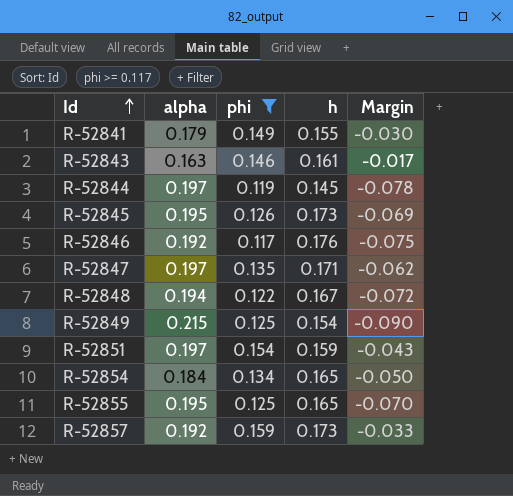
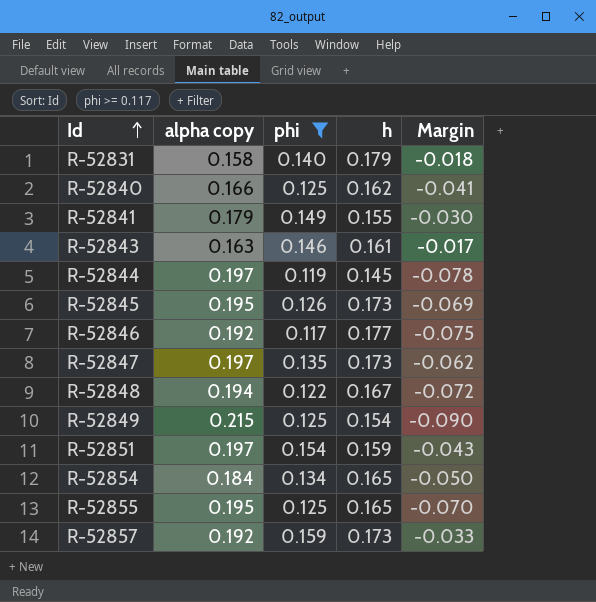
column name: alpha -> alpha copy
row R-52831: none -> 0.158 | 0.140 | 0.179 | -0.018
row R-52840: none -> 0.166 | 0.125 | 0.162 | -0.041
R-52846 | h: 0.176 -> 0.177
R-52847 | h: 0.171 -> 0.173

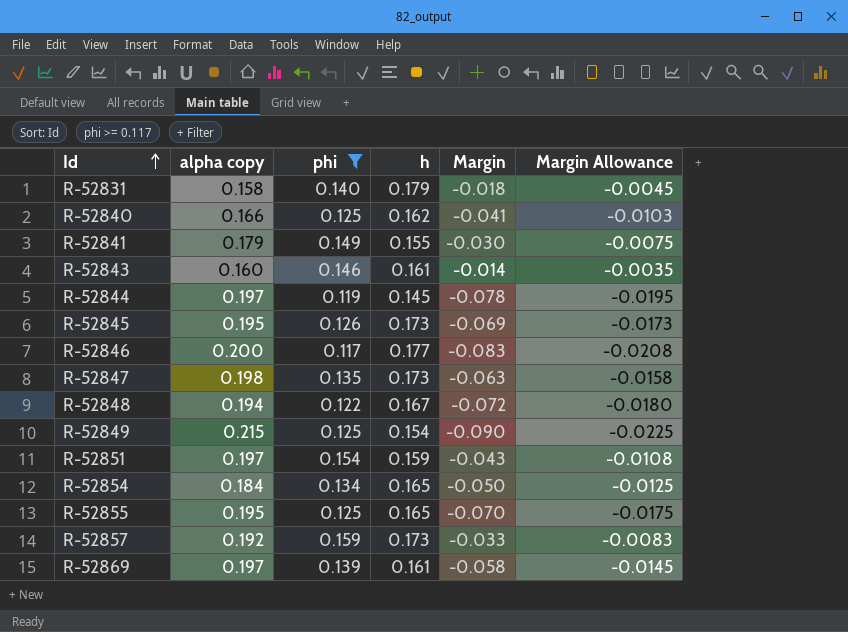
column Margin Allowance | formula: none -> [Margin] * 0.25
R-52843 | alpha copy: 0.163 -> 0.160
R-52843 | Margin: -0.017 -> -0.014
R-52846 | alpha copy: 0.192 -> 0.200
R-52846 | Margin: -0.075 -> -0.083
R-52847 | alpha copy: 0.197 -> 0.198
R-52847 | Margin: -0.062 -> -0.063
row R-52869: none -> 0.197 | 0.139 | 0.161 | -0.058 | -0.0145

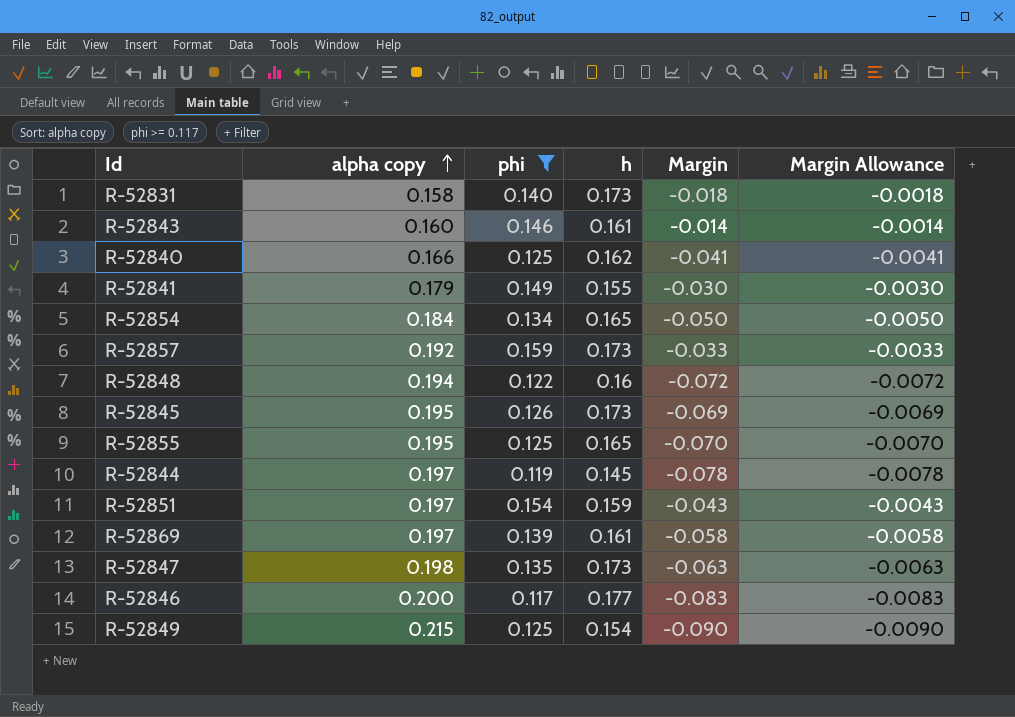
row order: Id ascending -> alpha copy ascending
column Margin Allowance | formula: [Margin] * 0.25 -> [Margin] * 0.1
R-52831 | h: 0.179 -> 0.173
R-52848 | h: 0.167 -> 0.16

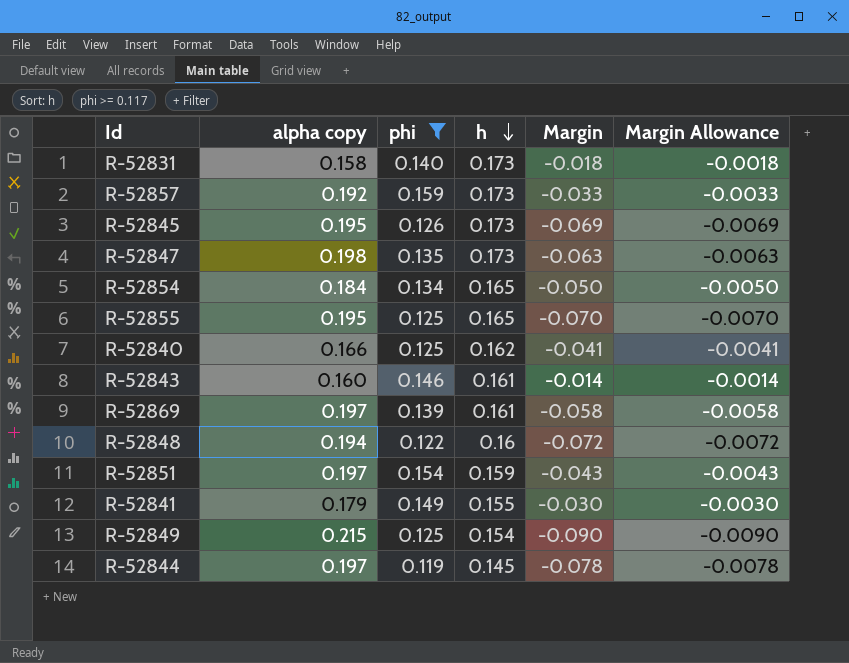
row order: alpha copy ascending -> h descending
row R-52846: 0.200 | 0.117 | 0.177 | -0.083 | -0.0083 -> none

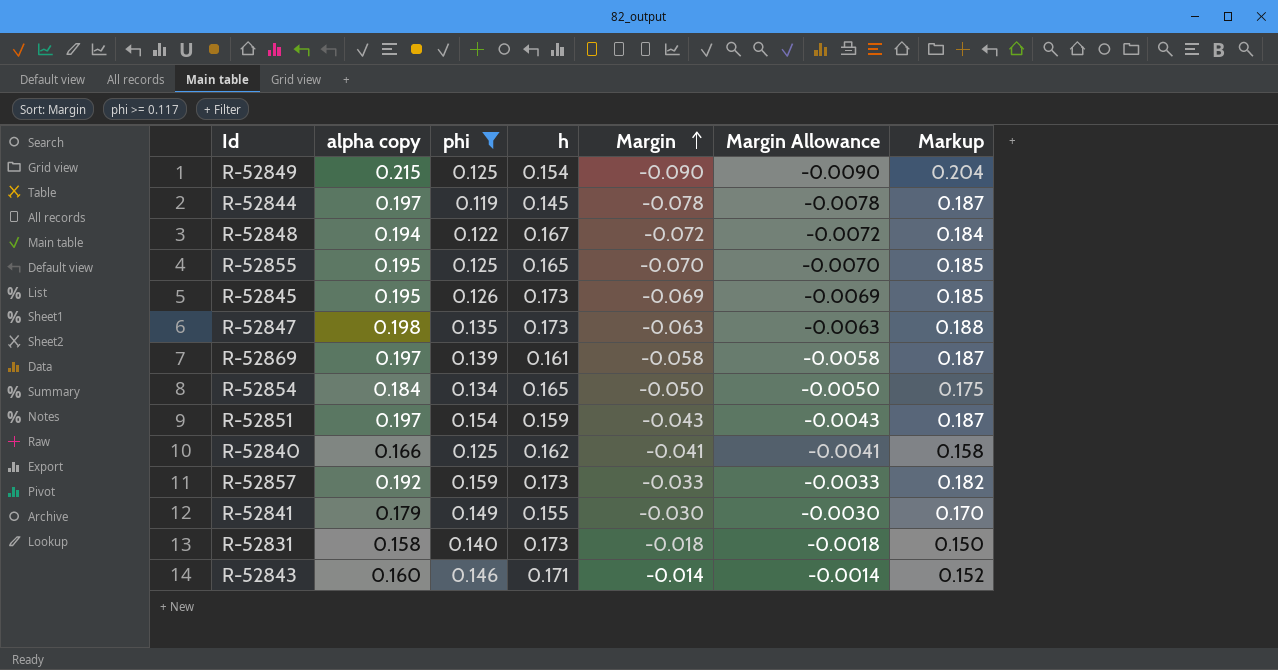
row order: h descending -> Margin ascending
column Markup | formula: none -> [alpha copy] * 0.95
R-52848 | h: 0.16 -> 0.167
R-52843 | h: 0.161 -> 0.171

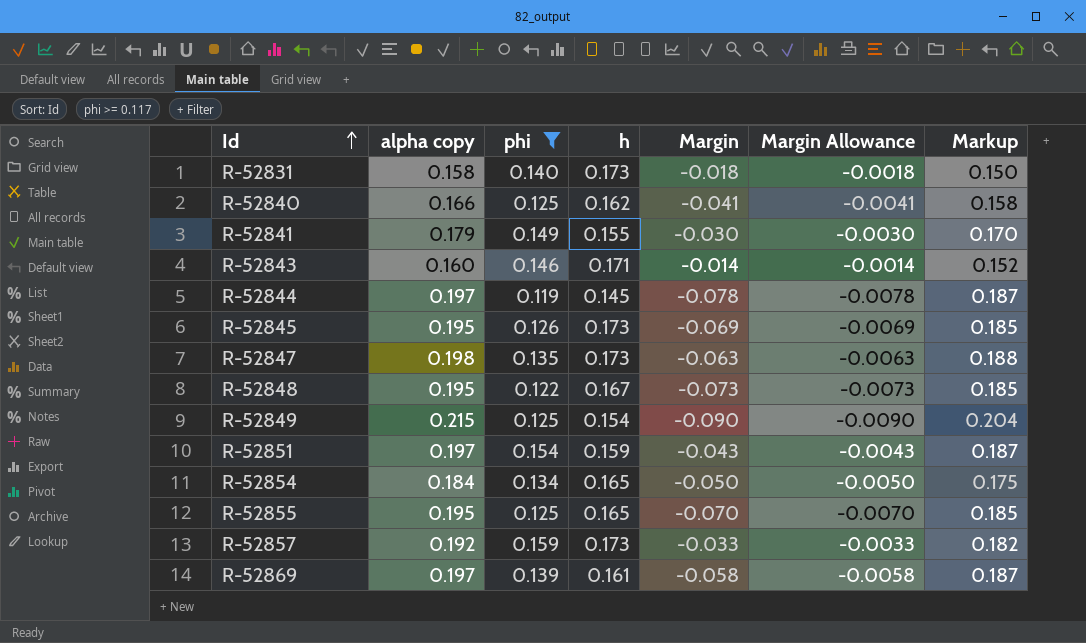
row order: Margin ascending -> Id ascending
R-52848 | alpha copy: 0.194 -> 0.195
R-52848 | Margin: -0.072 -> -0.073
R-52848 | Margin Allowance: -0.0072 -> -0.0073
R-52848 | Markup: 0.184 -> 0.185

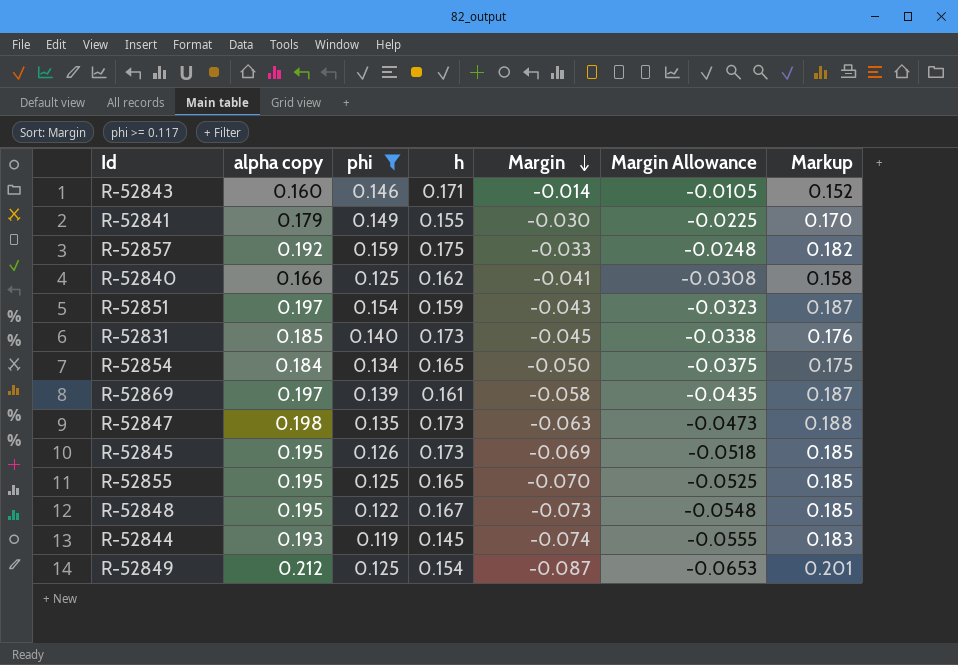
row order: Id ascending -> Margin descending
column Margin Allowance | formula: [Margin] * 0.1 -> [Margin] * 0.75
R-52857 | h: 0.173 -> 0.175
R-52831 | alpha copy: 0.158 -> 0.185
R-52831 | Margin: -0.018 -> -0.045
R-52831 | Markup: 0.150 -> 0.176
R-52844 | alpha copy: 0.197 -> 0.193
R-52844 | Margin: -0.078 -> -0.074
R-52844 | Markup: 0.187 -> 0.183
R-52849 | alpha copy: 0.215 -> 0.212
R-52849 | Margin: -0.090 -> -0.087
R-52849 | Markup: 0.204 -> 0.201

